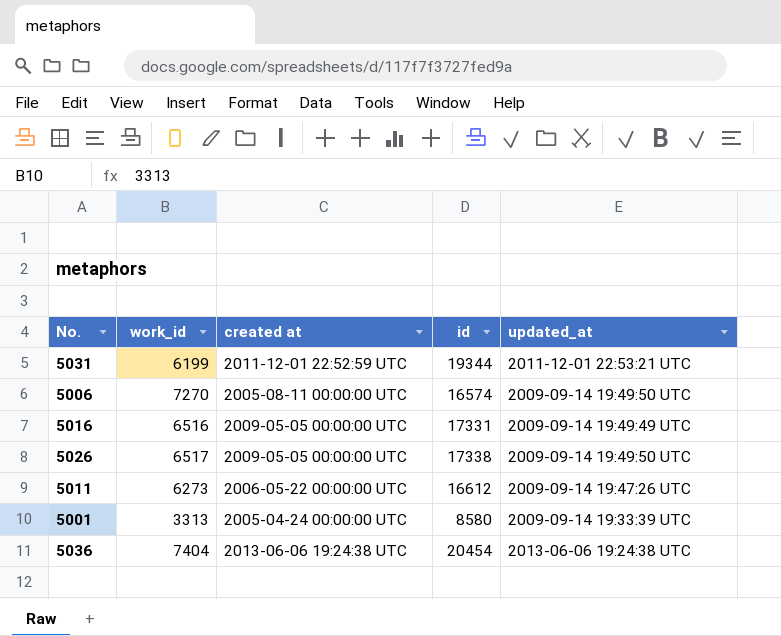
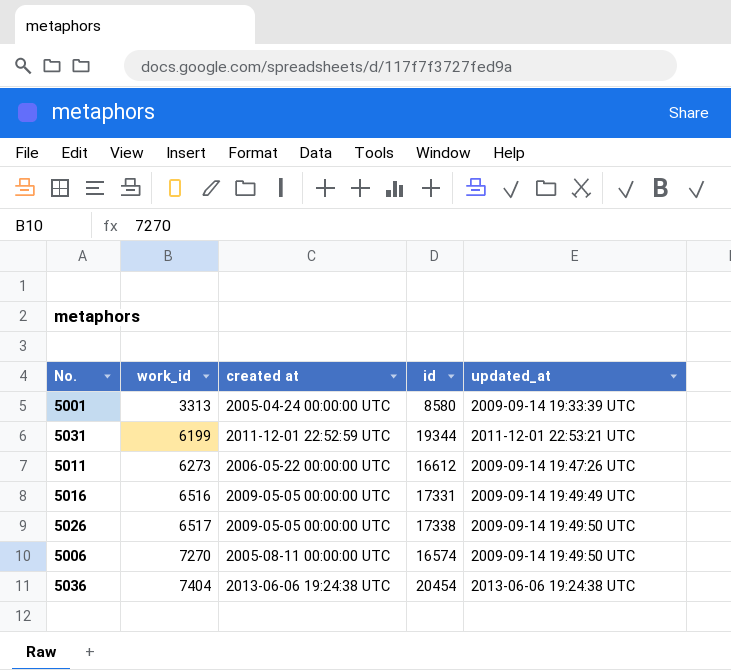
row order: none -> work_id ascending

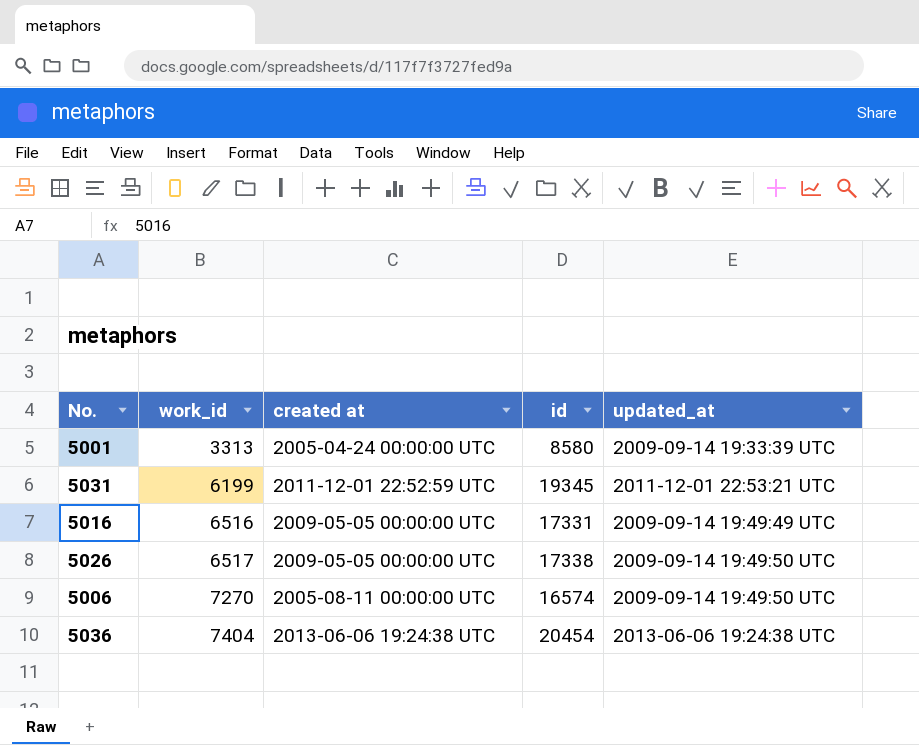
row 5011: 6273 | 2006-05-22 00:00:00 UTC | 16612 | 2009-09-14 19:47:26 UTC -> none
5031 | id: 19344 -> 19345

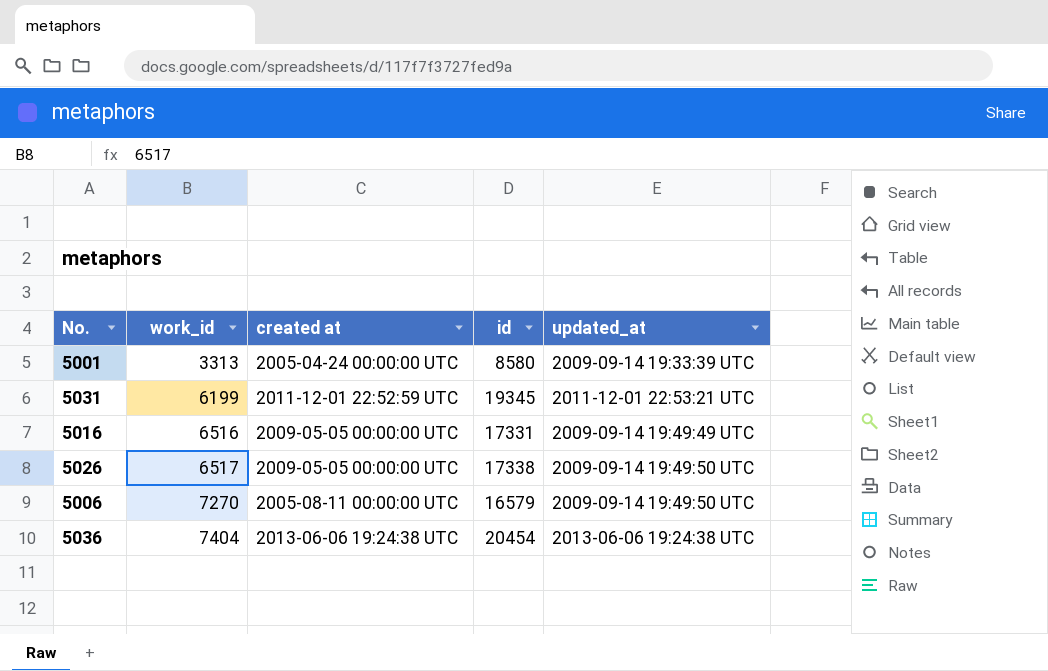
5006 | id: 16574 -> 16579

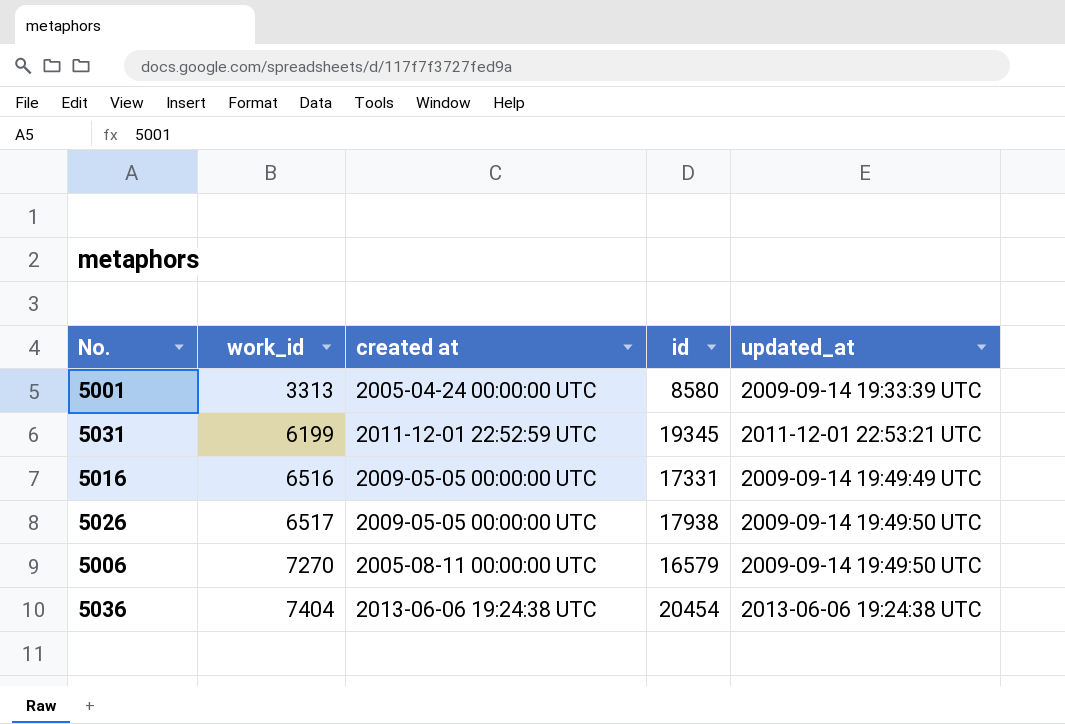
5026 | id: 17338 -> 17938

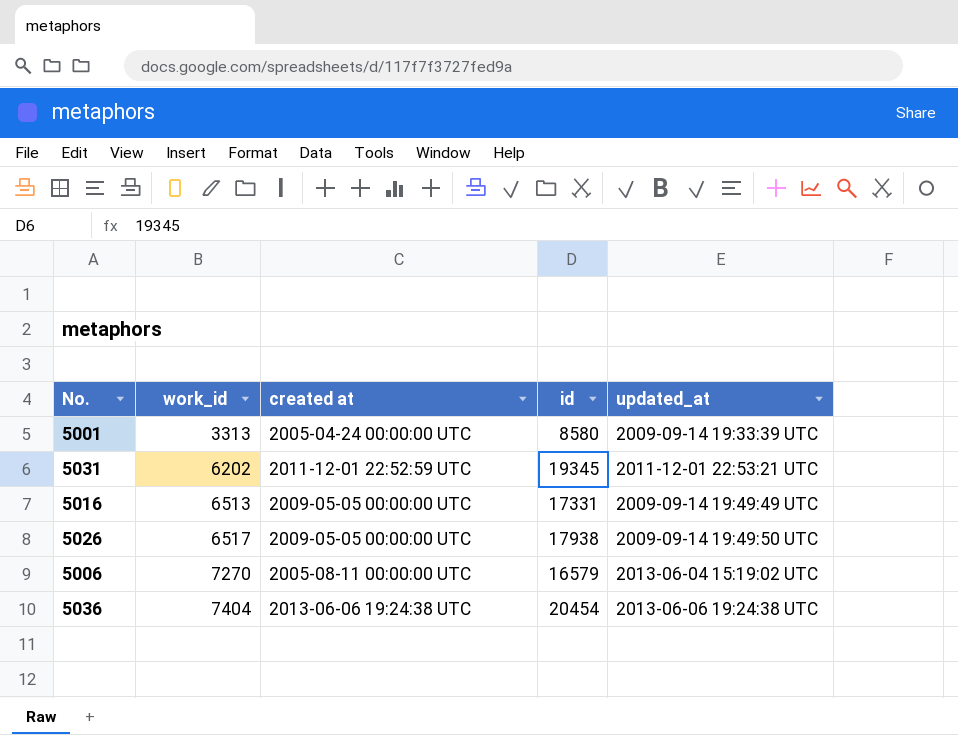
5031 | work_id: 6199 -> 6202
5016 | work_id: 6516 -> 6513
5006 | updated_at: 2009-09-14 19:49:50 UTC -> 2013-06-04 15:19:02 UTC

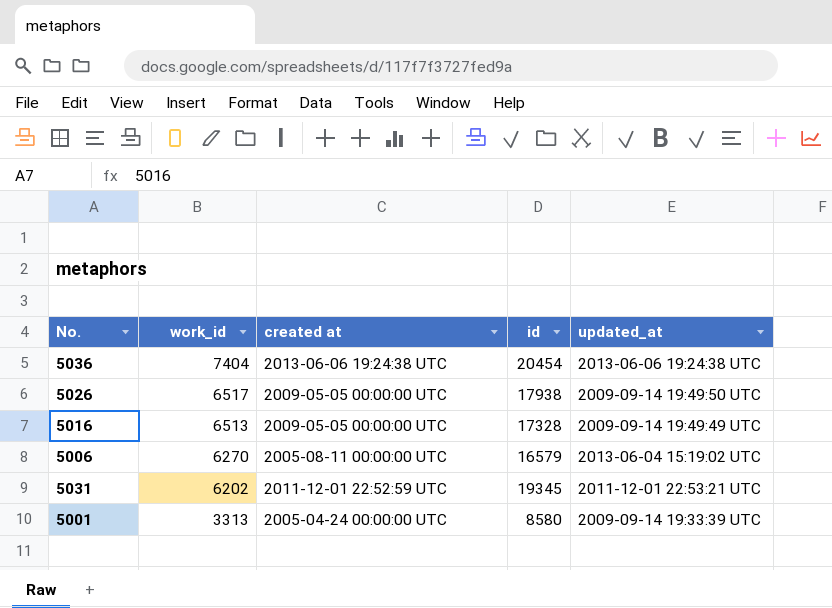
row order: work_id ascending -> work_id descending
5016 | id: 17331 -> 17328
5006 | work_id: 7270 -> 6270

